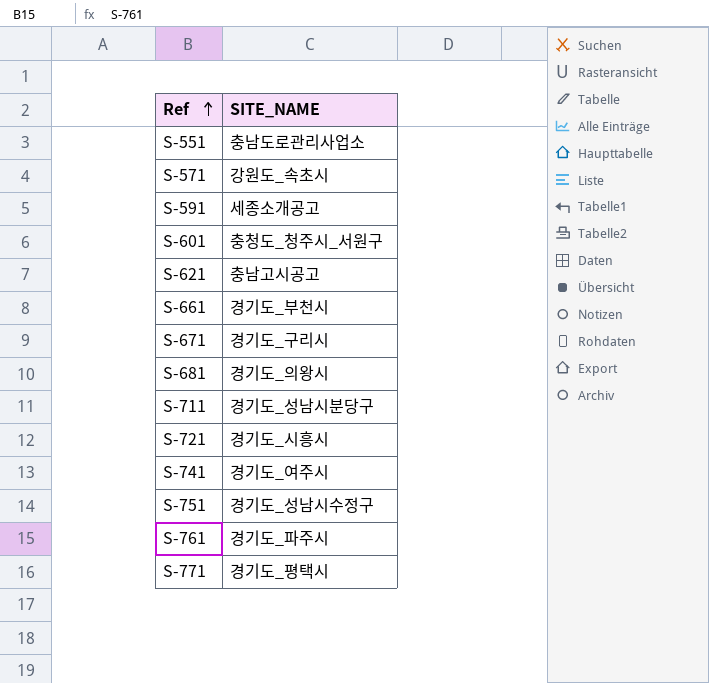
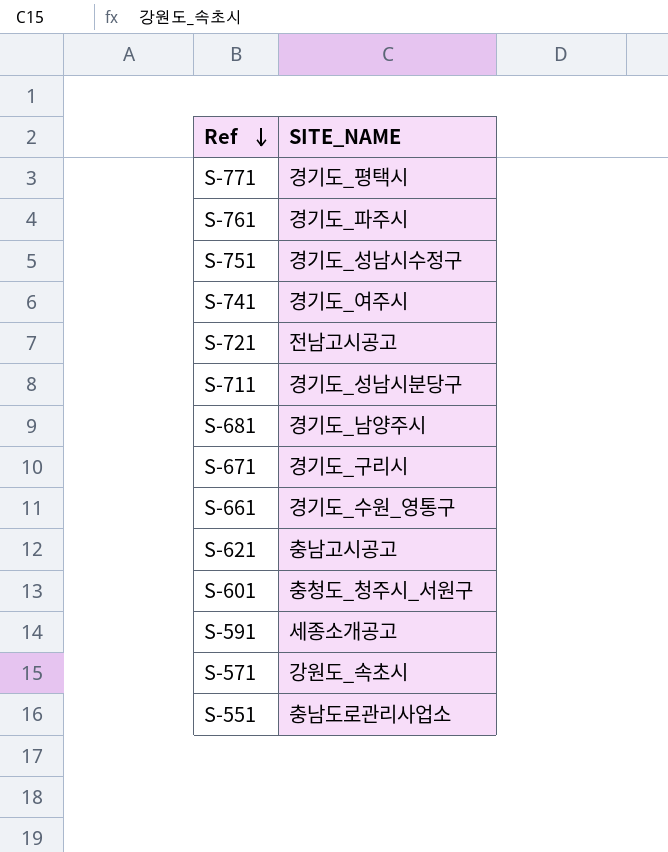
row order: Ref ascending -> Ref descending
S-721 | SITE_NAME: 경기도_시흥시 -> 전남고시공고
S-681 | SITE_NAME: 경기도_의왕시 -> 경기도_남양주시
S-661 | SITE_NAME: 경기도_부천시 -> 경기도_수원_영통구

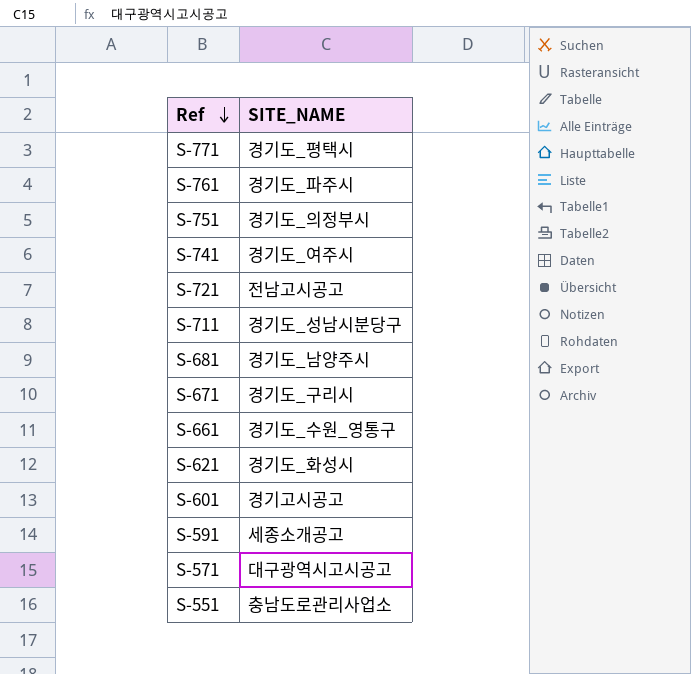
S-751 | SITE_NAME: 경기도_성남시수정구 -> 경기도_의정부시
S-621 | SITE_NAME: 충남고시공고 -> 경기도_화성시
S-601 | SITE_NAME: 충청도_청주시_서원구 -> 경기고시공고
S-571 | SITE_NAME: 강원도_속초시 -> 대구광역시고시공고

